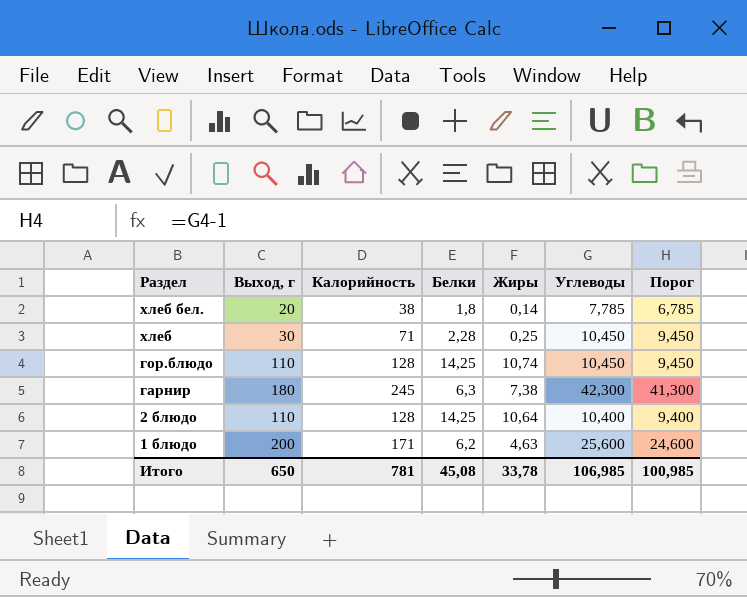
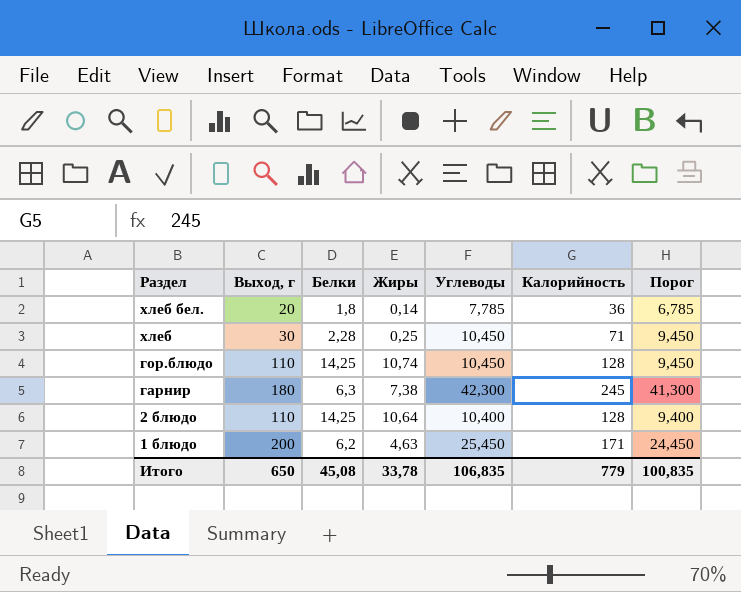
column Калорийность | position: 3 -> 6
хлеб бел. | Калорийность: 38 -> 36
1 блюдо | Углеводы: 25,600 -> 25,450
1 блюдо | Порог: 24,600 -> 24,450
Итого | Углеводы: 106,985 -> 106,835
Итого | Калорийность: 781 -> 779
Итого | Порог: 100,985 -> 100,835

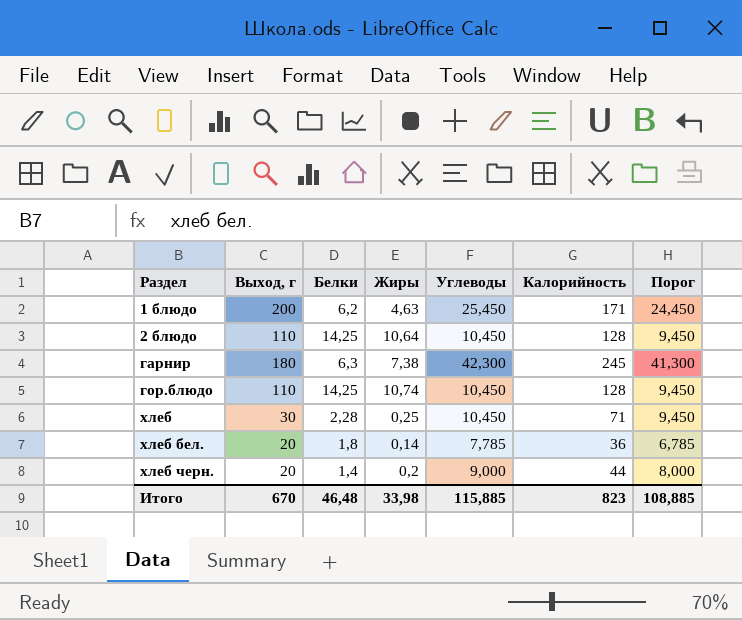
row order: Раздел descending -> Раздел ascending
2 блюдо | Углеводы: 10,400 -> 10,450
2 блюдо | Порог: 9,400 -> 9,450
row хлеб черн.: none -> 20 | 1,4 | 0,2 | 9,000 | 44 | 8,000
Итого | Выход, г: 650 -> 670
Итого | Белки: 45,08 -> 46,48
Итого | Жиры: 33,78 -> 33,98
Итого | Углеводы: 106,835 -> 115,885
Итого | Калорийность: 779 -> 823
Итого | Порог: 100,835 -> 108,885

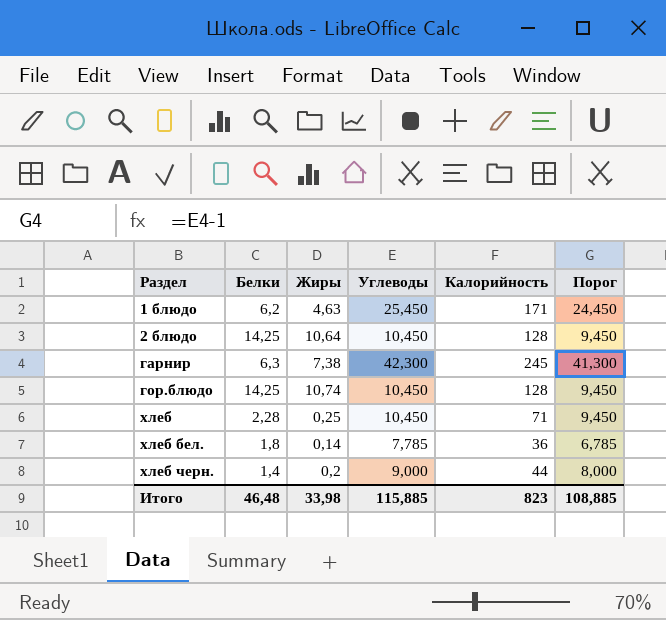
column Выход, г | position: 2 -> none

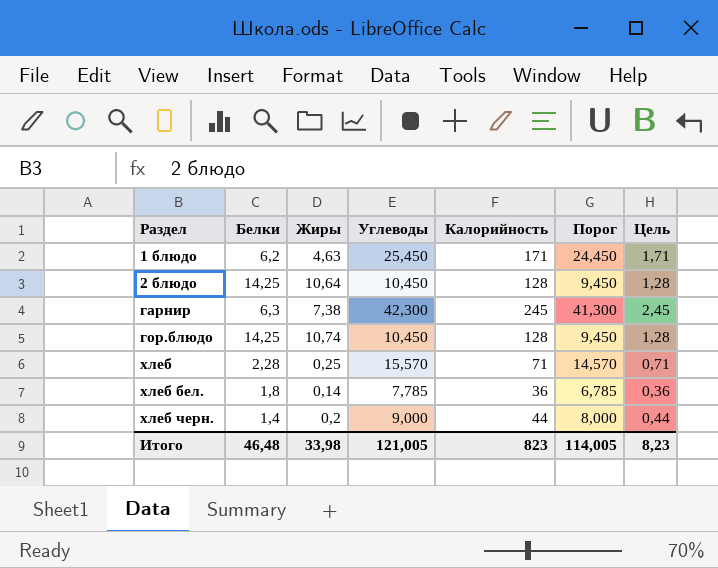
column Цель | formula: none -> [Калорийность] * 0,01
хлеб | Углеводы: 10,450 -> 15,570
хлеб | Порог: 9,450 -> 14,570
Итого | Углеводы: 115,885 -> 121,005
Итого | Порог: 108,885 -> 114,005

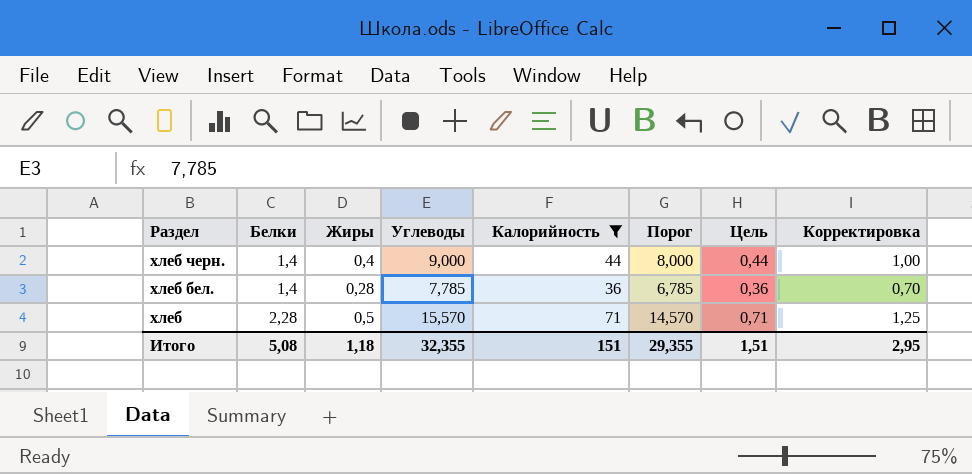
filter: none -> Калорийность <= 71
row order: Раздел ascending -> Раздел descending
column Корректировка | formula: none -> [Жиры] * 2,5
хлеб черн. | Жиры: 0,2 -> 0,4
хлеб бел. | Белки: 1,8 -> 1,4
хлеб бел. | Жиры: 0,14 -> 0,28
хлеб | Жиры: 0,25 -> 0,5
Итого | Белки: 46,48 -> 5,08
Итого | Жиры: 33,98 -> 1,18
Итого | Углеводы: 121,005 -> 32,355
Итого | Калорийность: 823 -> 151
Итого | Порог: 114,005 -> 29,355
Итого | Цель: 8,23 -> 1,51

